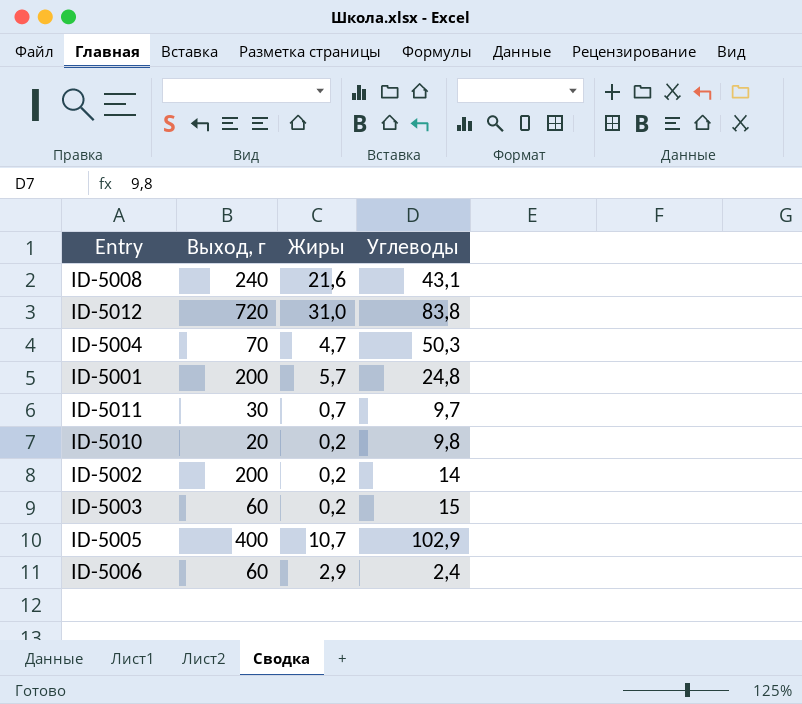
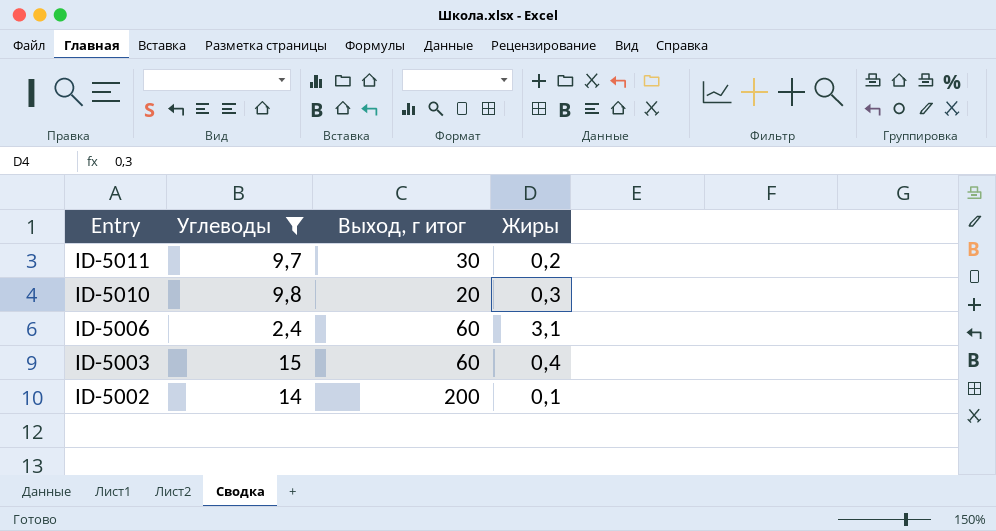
filter: none -> Углеводы <= 15
row order: none -> Entry descending
column Углеводы | position: 4 -> 2
column name: Выход, г -> Выход, г итог
ID-5011 | Жиры: 0,7 -> 0,2
ID-5010 | Жиры: 0,2 -> 0,3
ID-5006 | Жиры: 2,9 -> 3,1
ID-5003 | Жиры: 0,2 -> 0,4
ID-5002 | Жиры: 0,2 -> 0,1

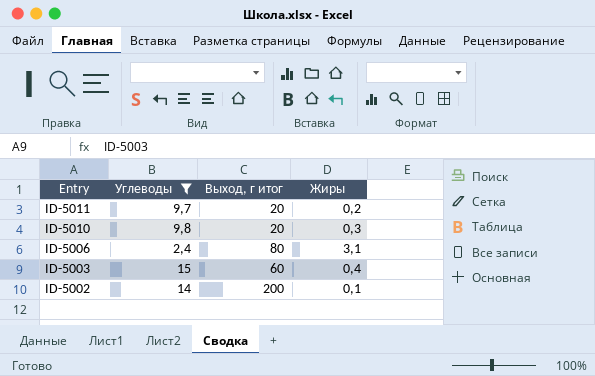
ID-5011 | Выход, г итог: 30 -> 20
ID-5006 | Выход, г итог: 60 -> 80

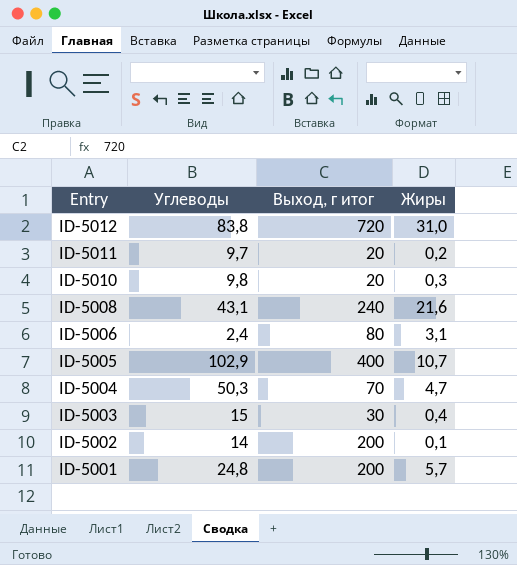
filter: Углеводы <= 15 -> none
ID-5003 | Выход, г итог: 60 -> 30

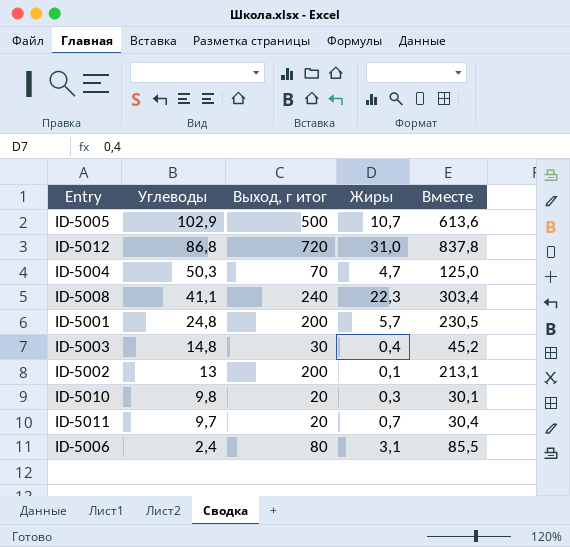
row order: Entry descending -> Углеводы descending
column Вместе | formula: none -> [Углеводы] + [Выход, г итог] + [Жиры]
ID-5005 | Выход, г итог: 400 -> 500
ID-5012 | Углеводы: 83,8 -> 86,8
ID-5008 | Углеводы: 43,1 -> 41,1
ID-5008 | Жиры: 21,6 -> 22,3
ID-5003 | Углеводы: 15 -> 14,8
ID-5002 | Углеводы: 14 -> 13
ID-5011 | Жиры: 0,2 -> 0,7

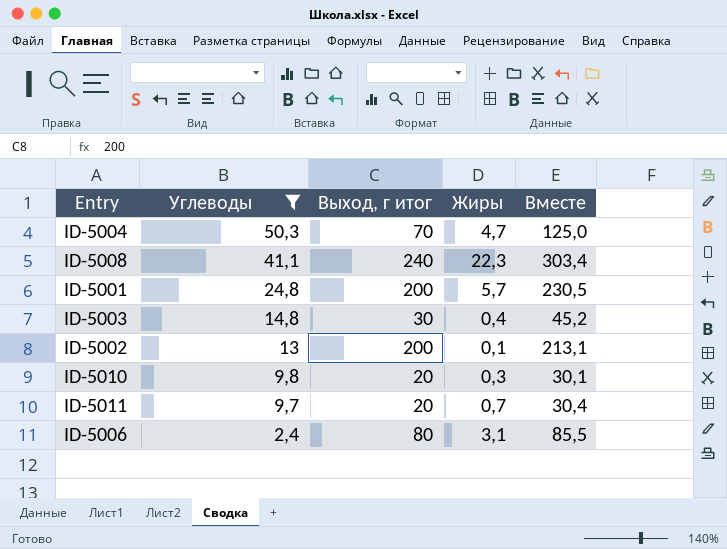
filter: none -> Углеводы <= 50,3

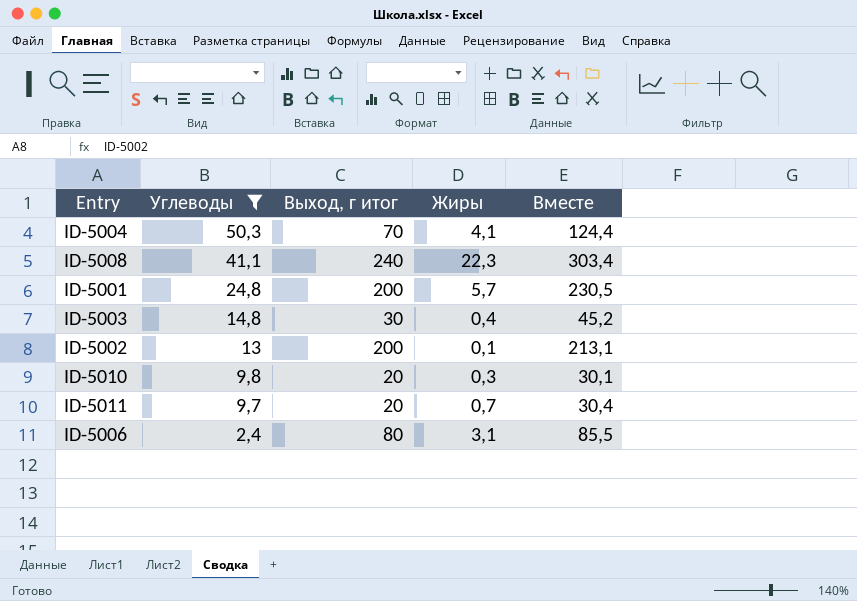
ID-5004 | Жиры: 4,7 -> 4,1
ID-5004 | Вместе: 125,0 -> 124,4

